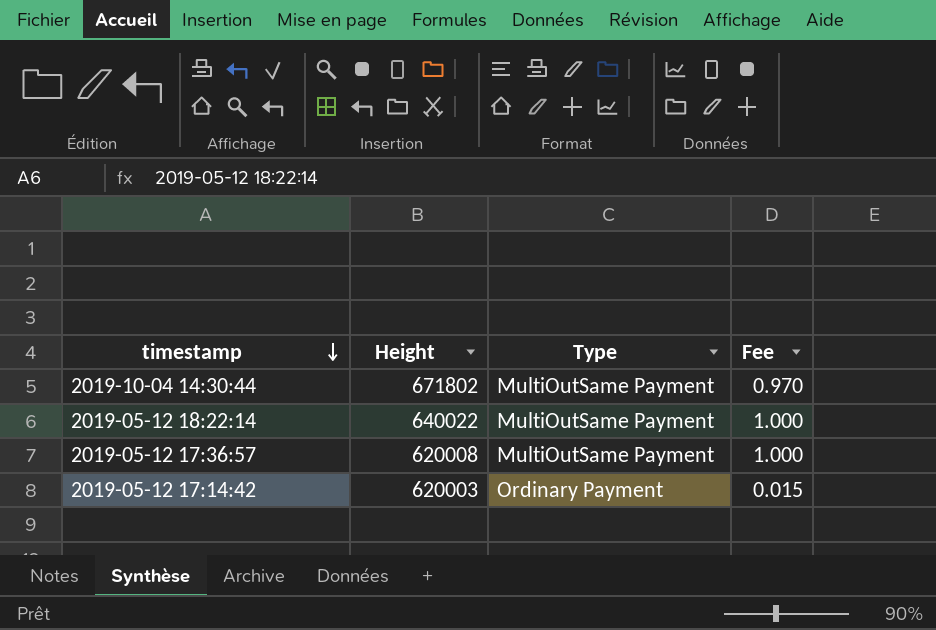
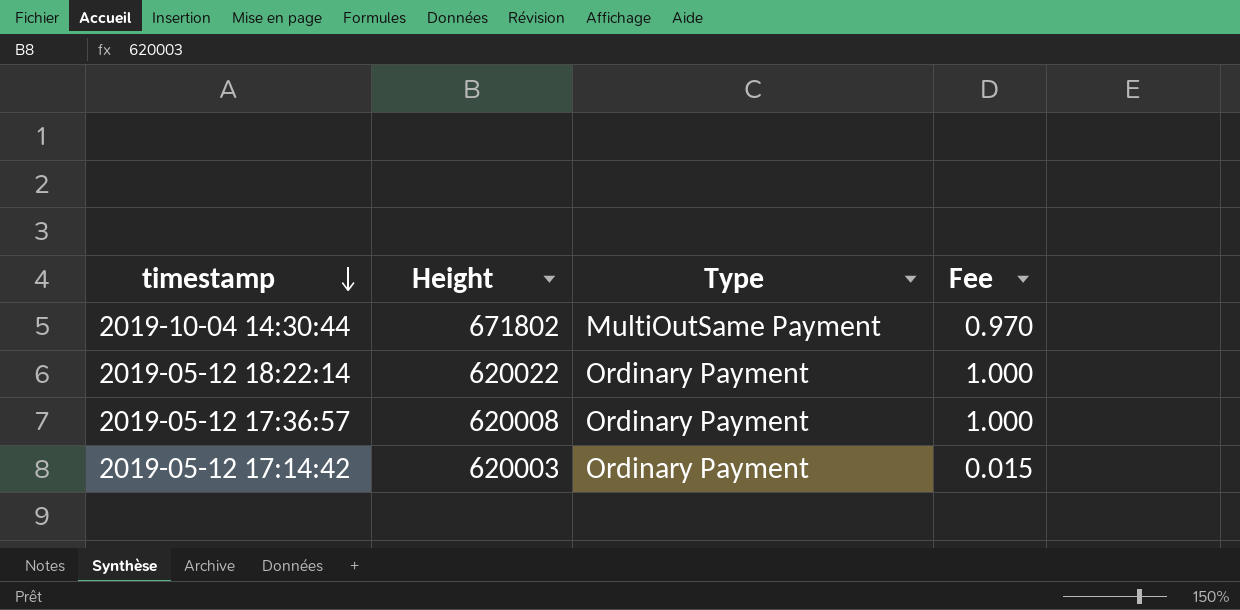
2019-05-12 18:22:14 | Height: 640022 -> 620022
2019-05-12 18:22:14 | Type: MultiOutSame Payment -> Ordinary Payment
2019-05-12 17:36:57 | Type: MultiOutSame Payment -> Ordinary Payment

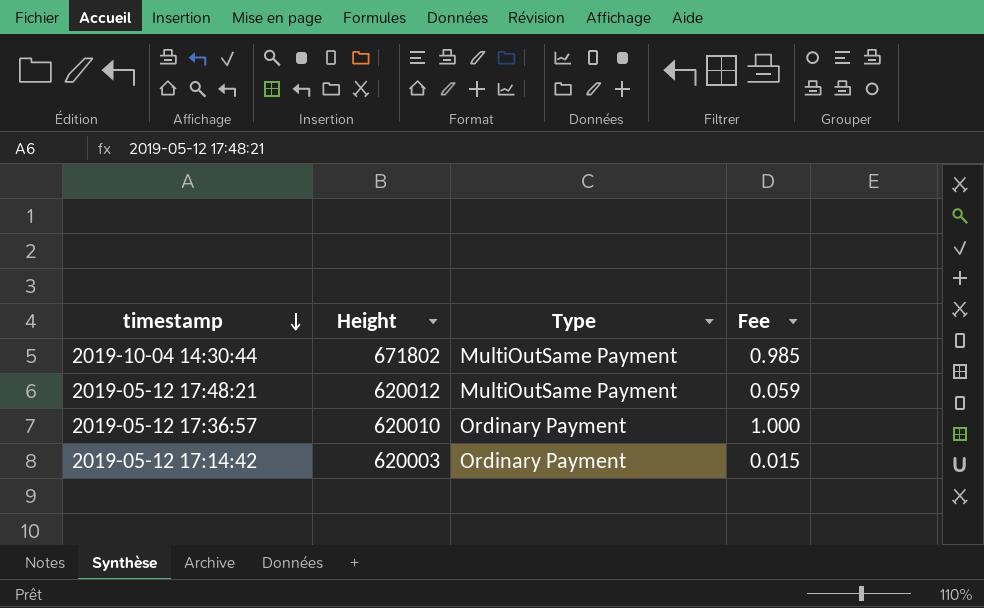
row 2019-05-12 18:22:14: 620022 | Ordinary Payment | 1.000 -> none
2019-10-04 14:30:44 | Fee: 0.970 -> 0.985
row 2019-05-12 17:48:21: none -> 620012 | MultiOutSame Payment | 0.059
2019-05-12 17:36:57 | Height: 620008 -> 620010

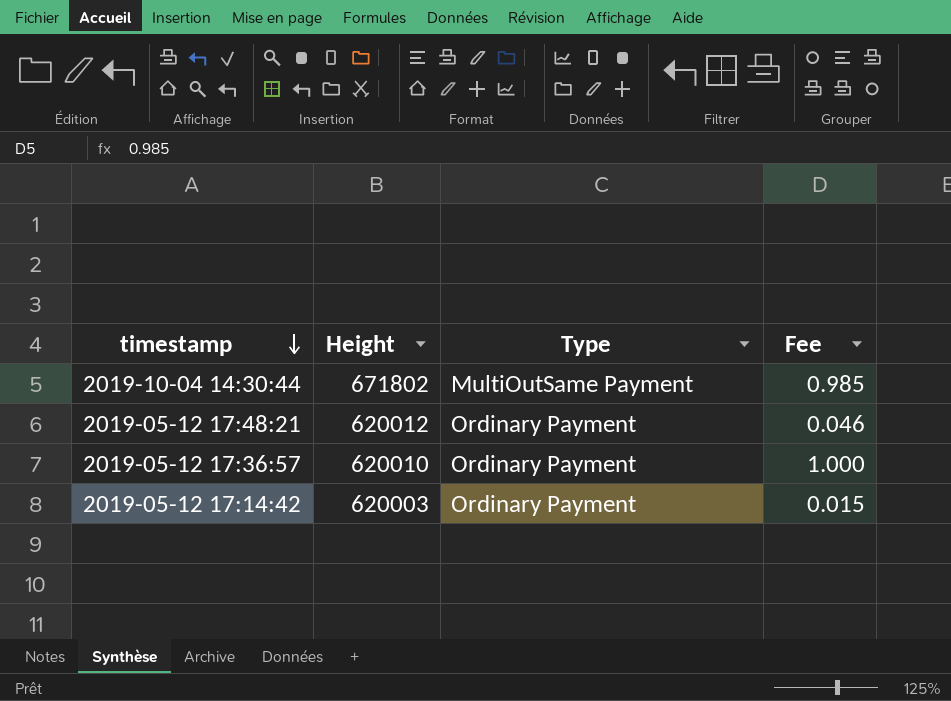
2019-05-12 17:48:21 | Type: MultiOutSame Payment -> Ordinary Payment
2019-05-12 17:48:21 | Fee: 0.059 -> 0.046

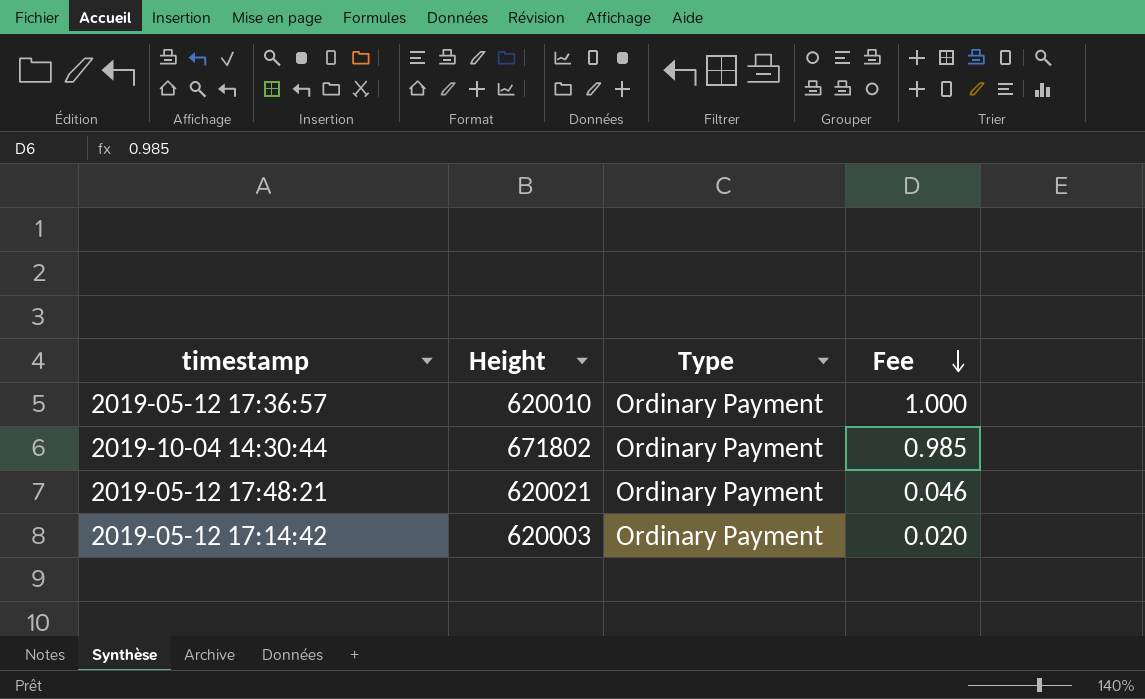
row order: timestamp descending -> Fee descending
2019-10-04 14:30:44 | Type: MultiOutSame Payment -> Ordinary Payment
2019-05-12 17:48:21 | Height: 620012 -> 620021
2019-05-12 17:14:42 | Fee: 0.015 -> 0.020

